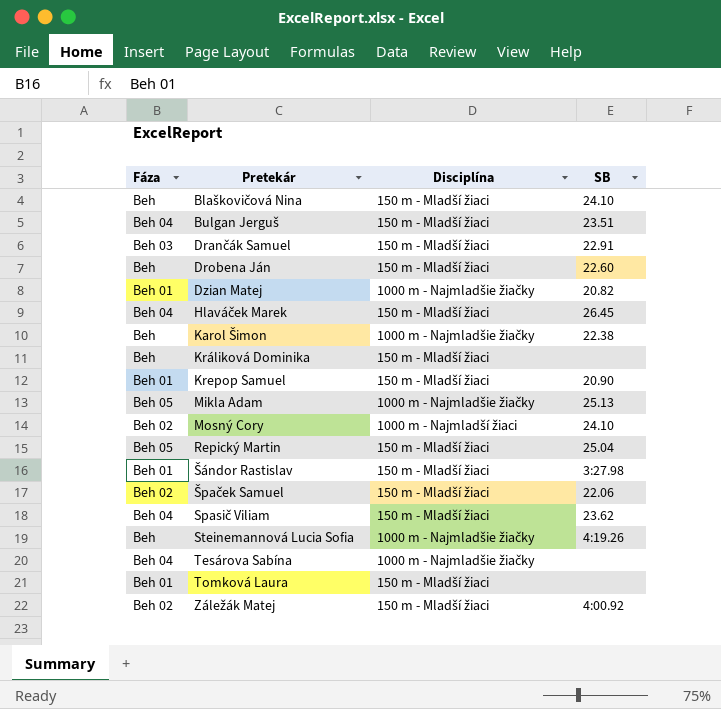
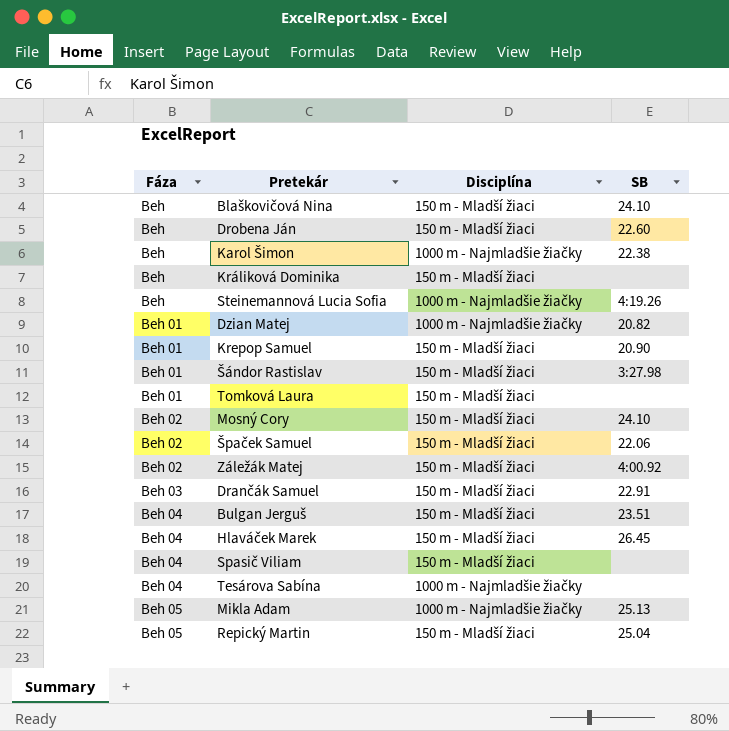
row order: Pretekár ascending -> Fáza ascending
Mosný Cory | Disciplína: 1000 m - Najmladší žiaci -> 150 m - Mladší žiaci
Spasič Viliam | SB: 23.62 -> none

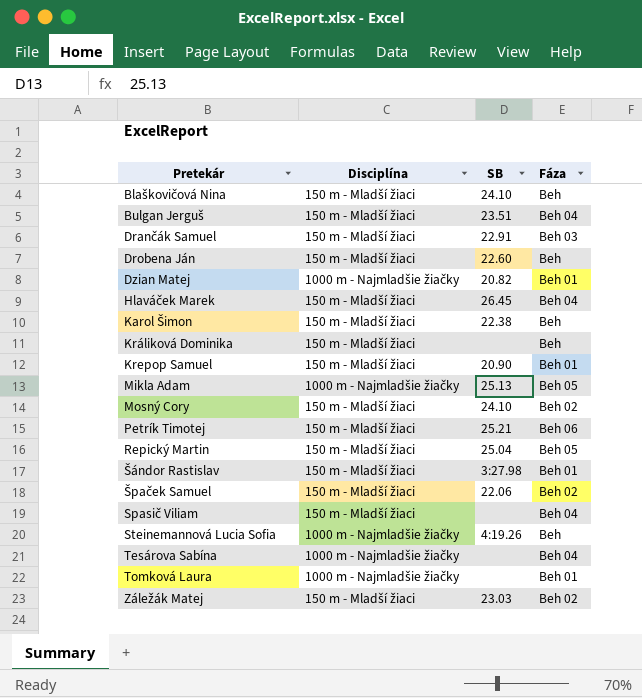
row order: Fáza ascending -> Pretekár ascending
column Fáza | position: 1 -> 4
Karol Šimon | Disciplína: 1000 m - Najmladšie žiačky -> 150 m - Mladší žiaci
row Petrík Timotej: none -> 150 m - Mladší žiaci | 25.21 | Beh 06
Tomková Laura | Disciplína: 150 m - Mladší žiaci -> 1000 m - Najmladšie žiačky
Záležák Matej | SB: 4:00.92 -> 23.03

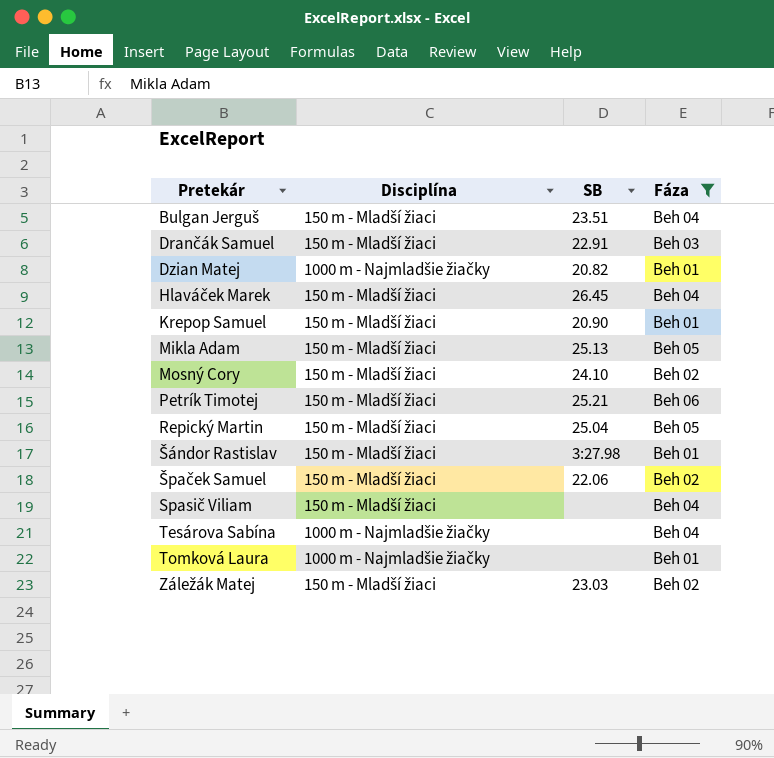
filter: none -> Fáza != Beh
Mikla Adam | Disciplína: 1000 m - Najmladšie žiačky -> 150 m - Mladší žiaci

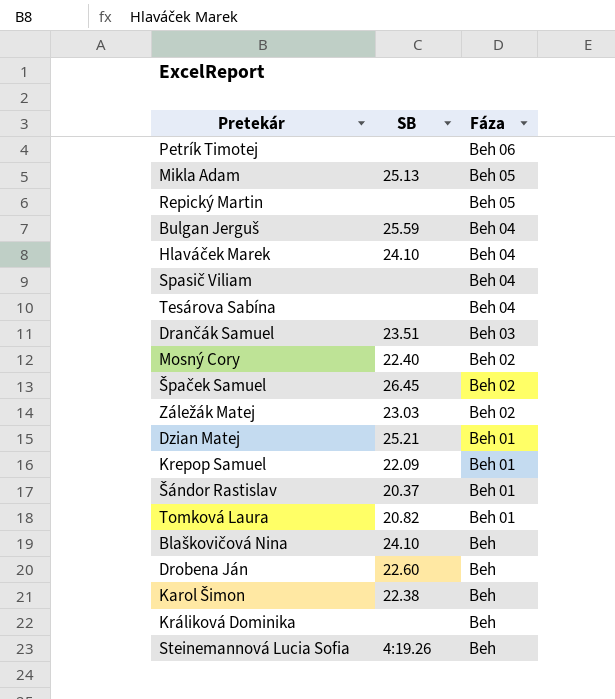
filter: Fáza != Beh -> none
row order: Pretekár ascending -> Fáza descending
column Disciplína | position: 2 -> none
Petrík Timotej | SB: 25.21 -> none
Repický Martin | SB: 25.04 -> none
Bulgan Jerguš | SB: 23.51 -> 25.59
Hlaváček Marek | SB: 26.45 -> 24.10
Drančák Samuel | SB: 22.91 -> 23.51
Mosný Cory | SB: 24.10 -> 22.40
Špaček Samuel | SB: 22.06 -> 26.45
Dzian Matej | SB: 20.82 -> 25.21
Krepop Samuel | SB: 20.90 -> 22.09
Šándor Rastislav | SB: 3:27.98 -> 20.37
Tomková Laura | SB: none -> 20.82

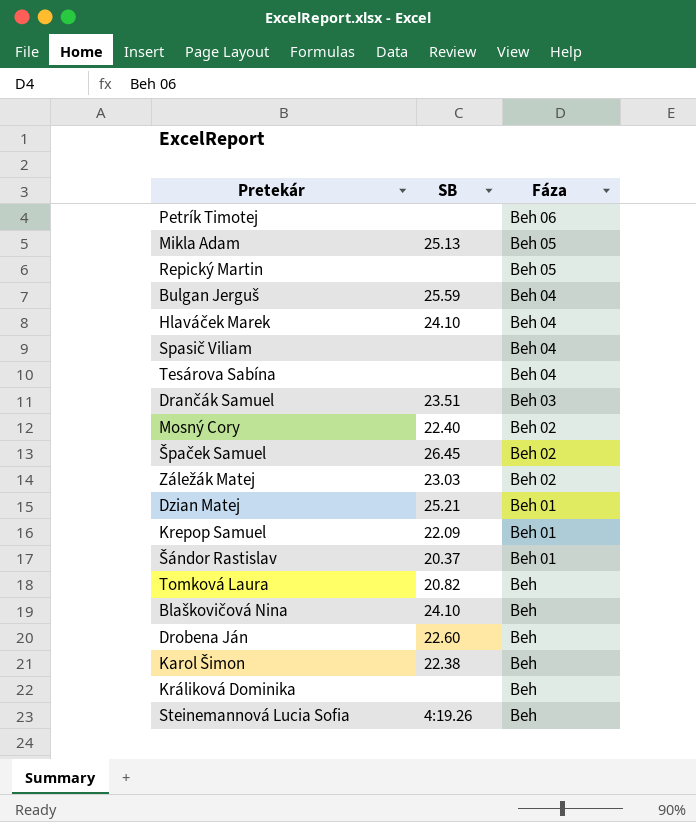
Tomková Laura | Fáza: Beh 01 -> Beh

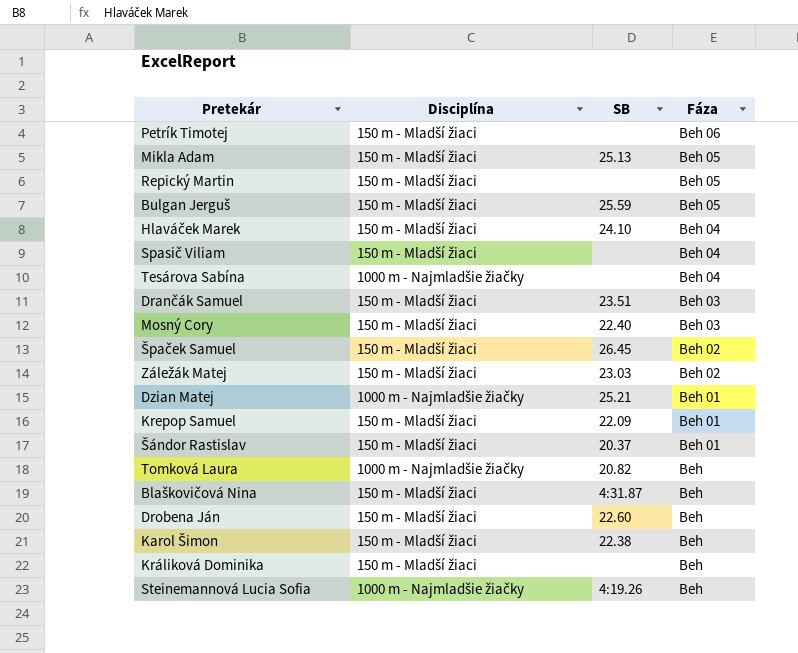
column Disciplína | position: none -> 2
Bulgan Jerguš | Fáza: Beh 04 -> Beh 05
Mosný Cory | Fáza: Beh 02 -> Beh 03
Blaškovičová Nina | SB: 24.10 -> 4:31.87

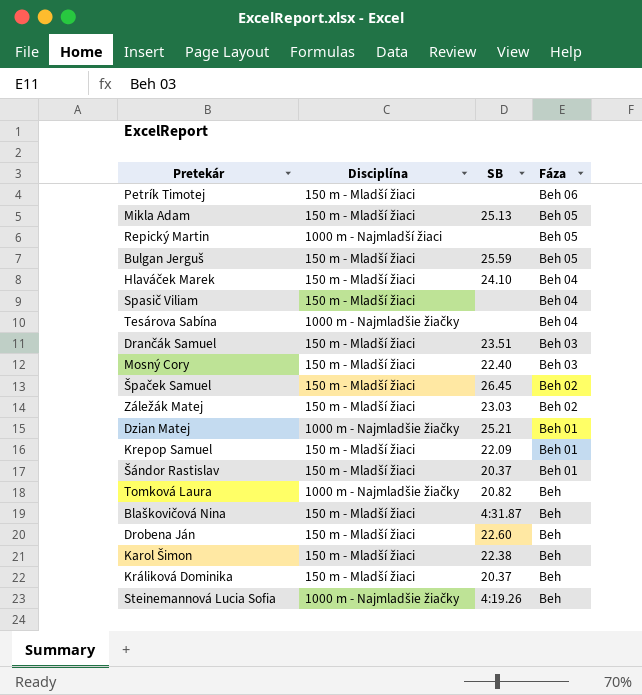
Repický Martin | Disciplína: 150 m - Mladší žiaci -> 1000 m - Najmladší žiaci
Králiková Dominika | SB: none -> 20.37

